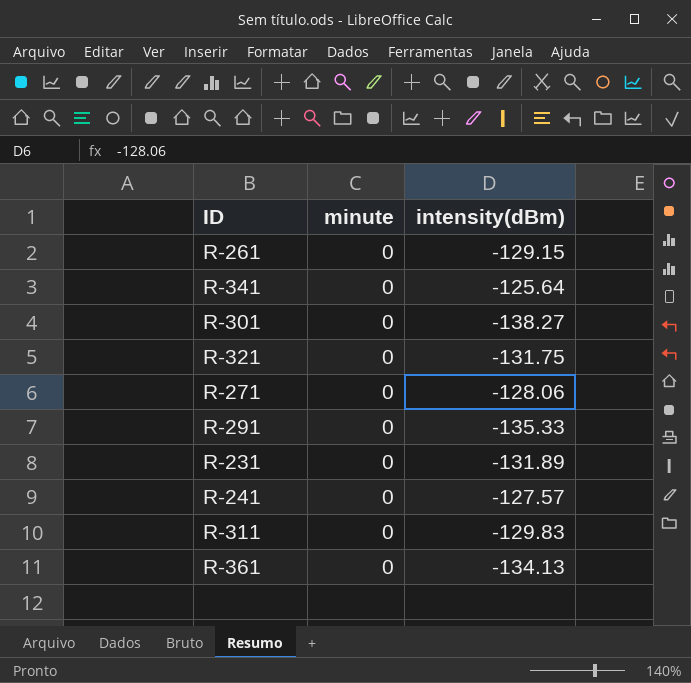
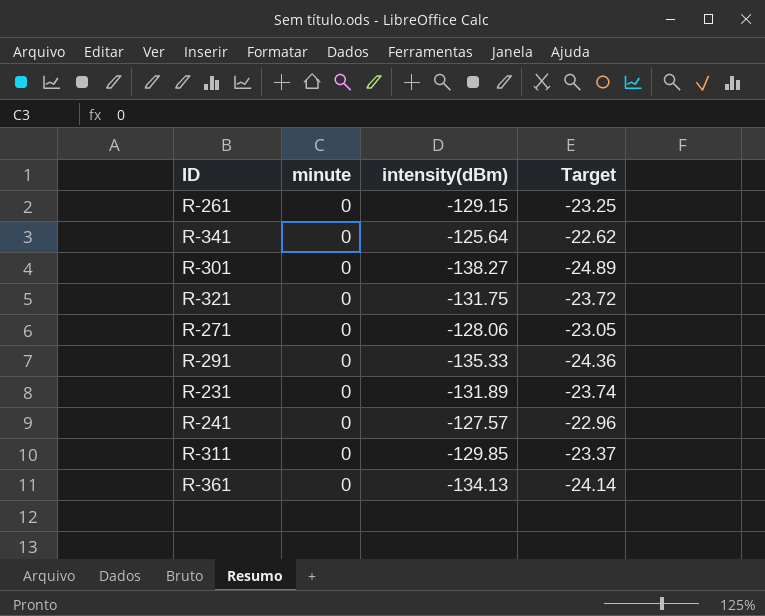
column Target | formula: none -> [intensity(dBm)] * 0.18
R-311 | intensity(dBm): -129.83 -> -129.85

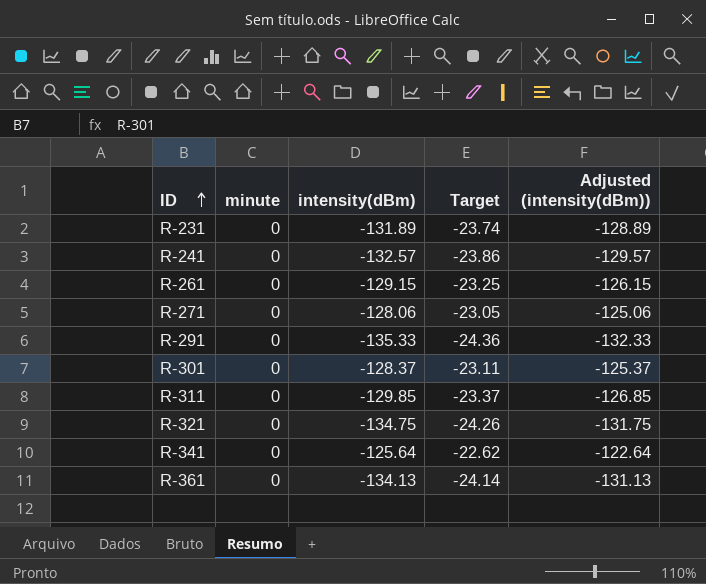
row order: none -> ID ascending
column Adjusted (intensity(dBm)) | formula: none -> [intensity(dBm)] + 3
R-241 | intensity(dBm): -127.57 -> -132.57
R-241 | Target: -22.96 -> -23.86
R-301 | intensity(dBm): -138.27 -> -128.37
R-301 | Target: -24.89 -> -23.11
R-321 | intensity(dBm): -131.75 -> -134.75
R-321 | Target: -23.72 -> -24.26

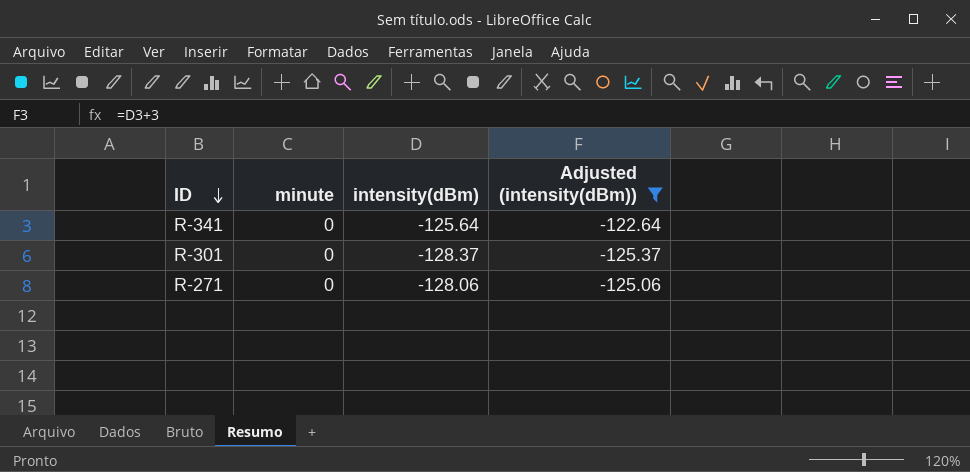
filter: none -> Adjusted (intensity(dBm)) >= -125.37
row order: ID ascending -> ID descending
column Target | formula: [intensity(dBm)] * 0.18 -> none

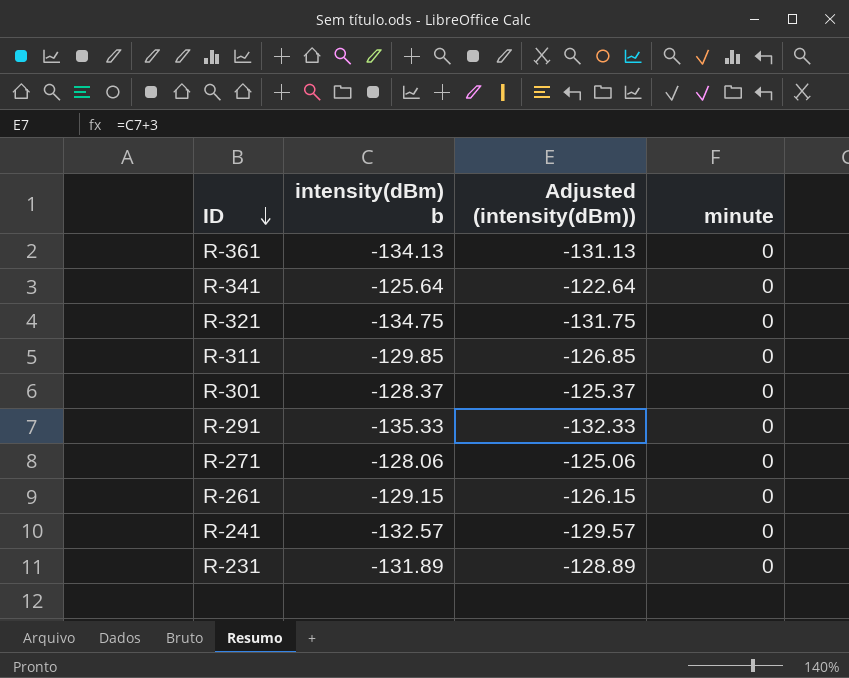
filter: Adjusted (intensity(dBm)) >= -125.37 -> none
column name: intensity(dBm) -> intensity(dBm) b
column minute | position: 2 -> 4

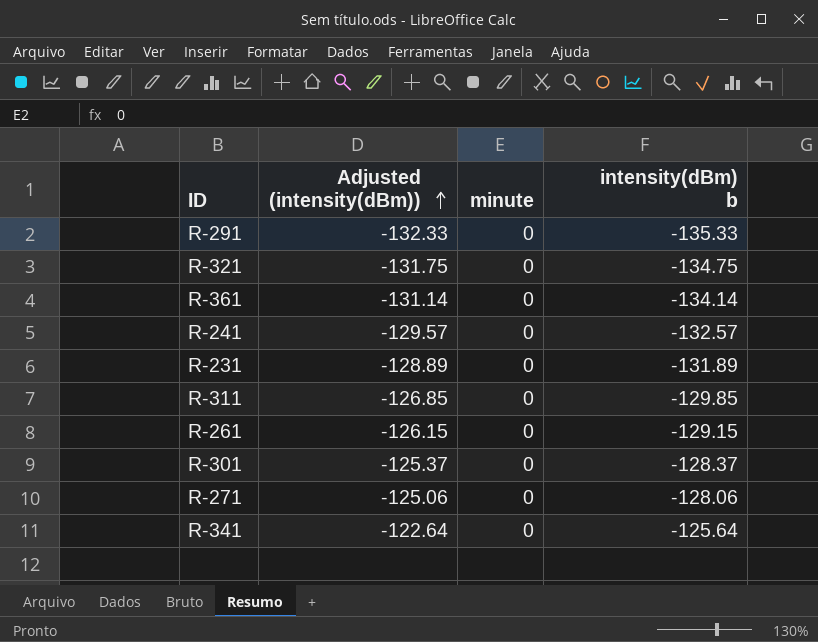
row order: ID descending -> Adjusted (intensity(dBm)) ascending
column intensity(dBm) b | position: 2 -> 4
R-361 | Adjusted (intensity(dBm)): -131.13 -> -131.14
R-361 | intensity(dBm) b: -134.13 -> -134.14

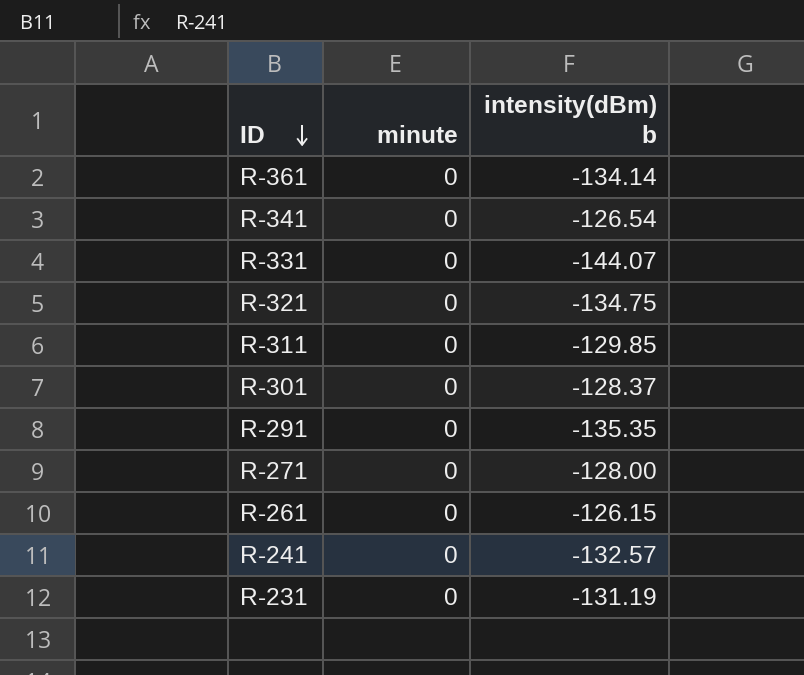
row order: Adjusted (intensity(dBm)) ascending -> ID descending
column Adjusted (intensity(dBm)) | formula: [intensity(dBm) b] + 3 -> none
R-341 | intensity(dBm) b: -125.64 -> -126.54
row R-331: none -> 0 | -144.07
R-291 | intensity(dBm) b: -135.33 -> -135.35
R-271 | intensity(dBm) b: -128.06 -> -128.00
R-261 | intensity(dBm) b: -129.15 -> -126.15
R-231 | intensity(dBm) b: -131.89 -> -131.19

